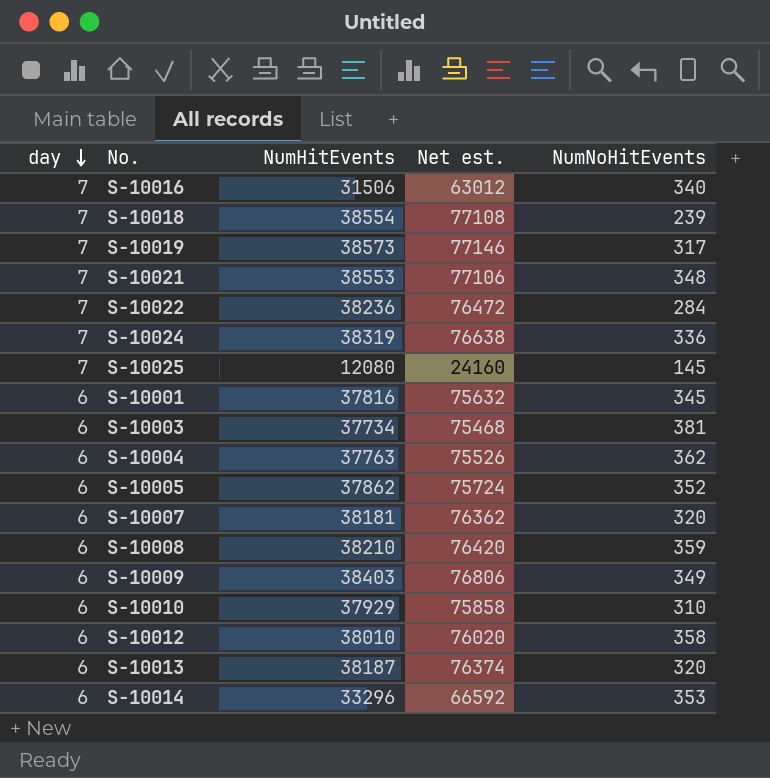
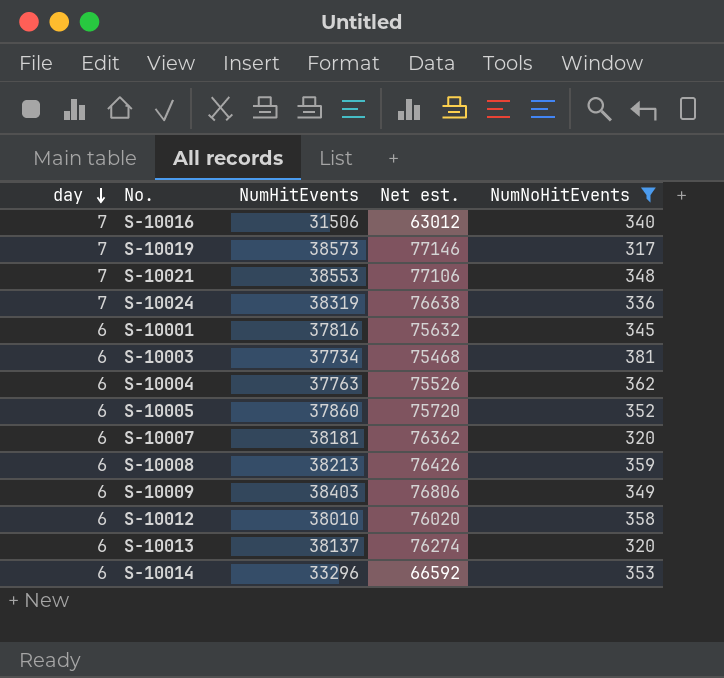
filter: none -> NumNoHitEvents >= 317
S-10005 | NumHitEvents: 37862 -> 37860
S-10005 | Net est.: 75724 -> 75720
S-10008 | NumHitEvents: 38210 -> 38213
S-10008 | Net est.: 76420 -> 76426
S-10013 | NumHitEvents: 38187 -> 38137
S-10013 | Net est.: 76374 -> 76274

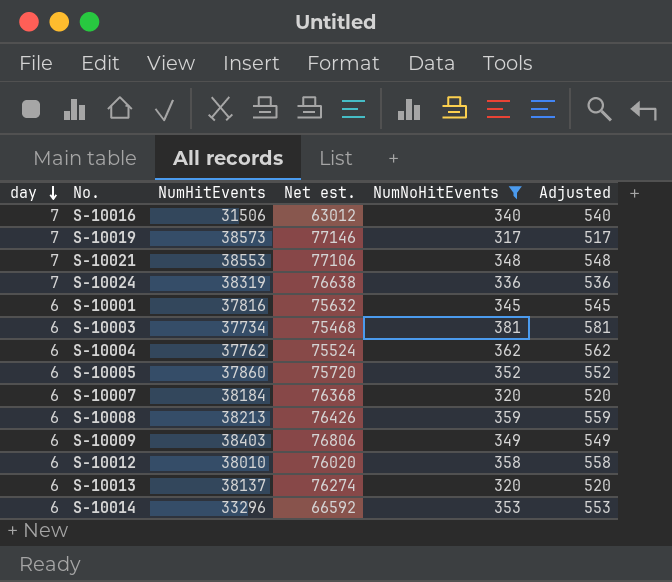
column Adjusted | formula: none -> [NumNoHitEvents] + 200
S-10004 | NumHitEvents: 37763 -> 37762
S-10004 | Net est.: 75526 -> 75524
S-10007 | NumHitEvents: 38181 -> 38184
S-10007 | Net est.: 76362 -> 76368

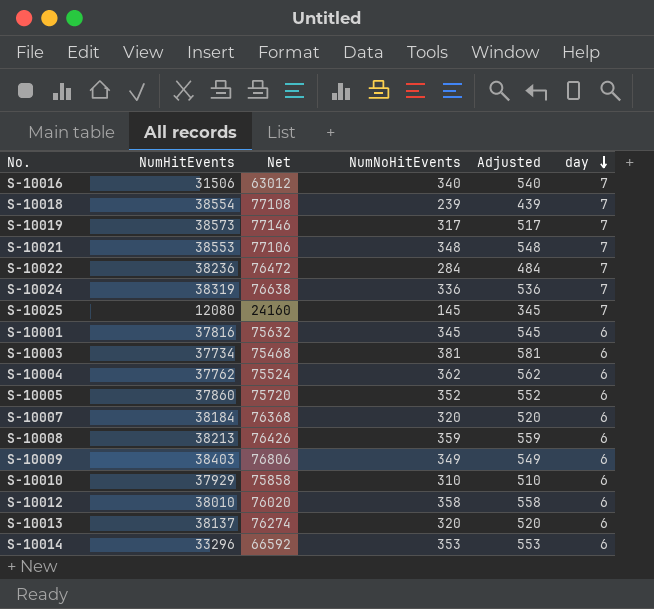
filter: NumNoHitEvents >= 317 -> none
column name: Net est. -> Net
column day | position: 1 -> 6

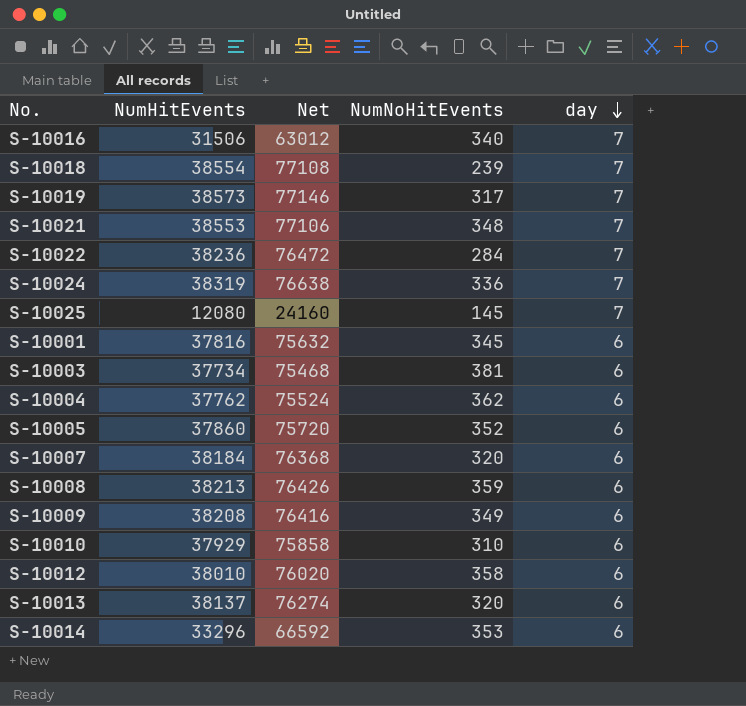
column Adjusted | formula: [NumNoHitEvents] + 200 -> none
S-10009 | NumHitEvents: 38403 -> 38208
S-10009 | Net: 76806 -> 76416

